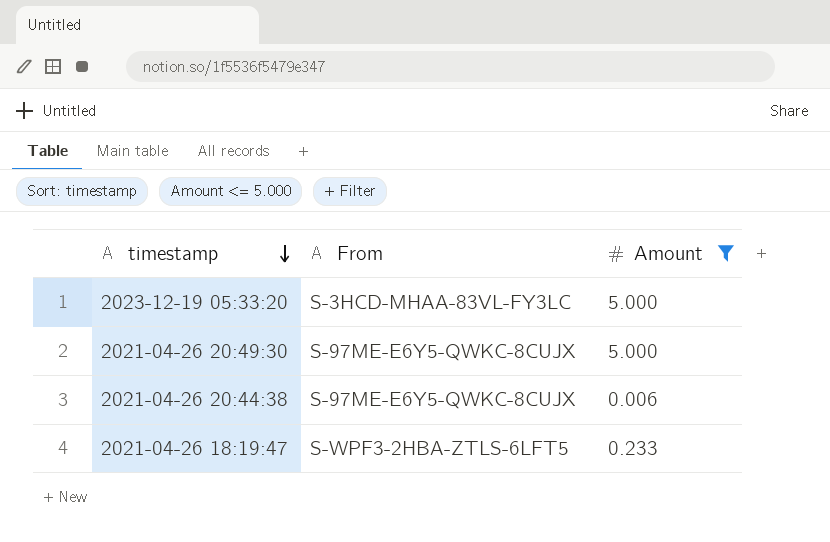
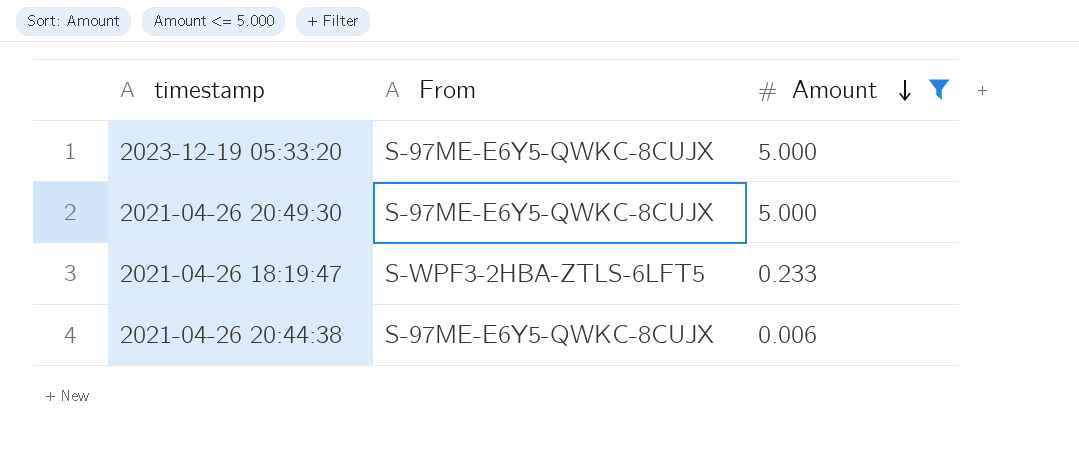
row order: timestamp descending -> Amount descending
2023-12-19 05:33:20 | From: S-3HCD-MHAA-83VL-FY3LC -> S-97ME-E6Y5-QWKC-8CUJX

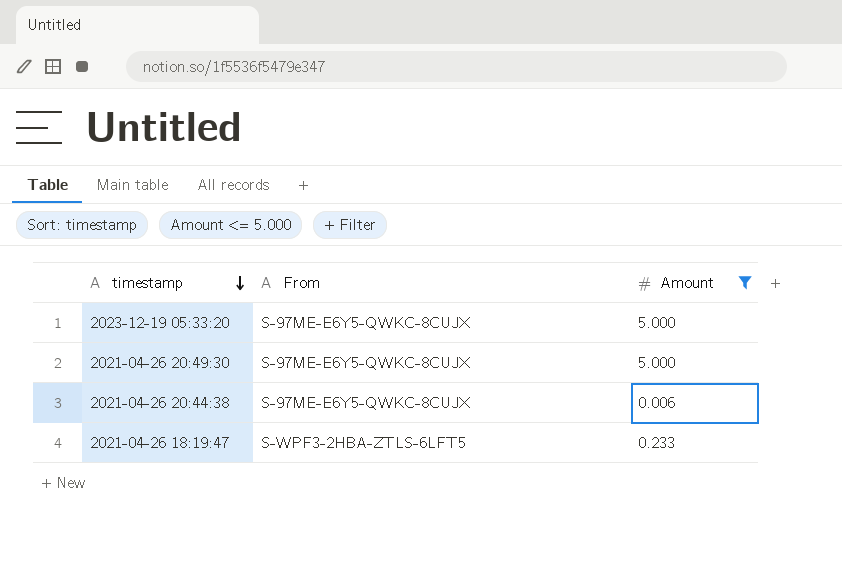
row order: Amount descending -> timestamp descending

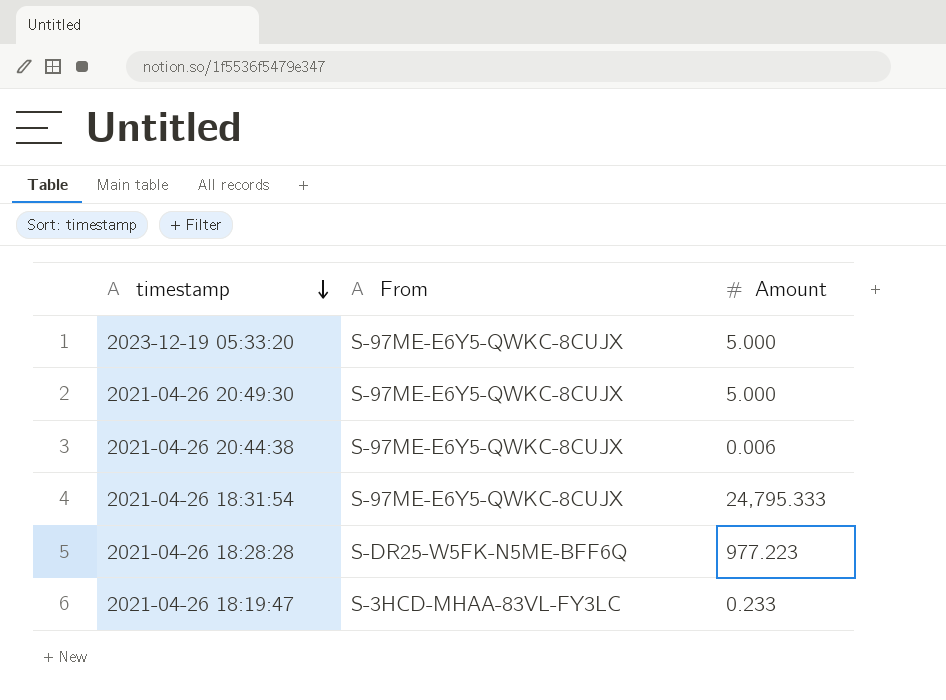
filter: Amount <= 5.000 -> none
2021-04-26 18:19:47 | From: S-WPF3-2HBA-ZTLS-6LFT5 -> S-3HCD-MHAA-83VL-FY3LC

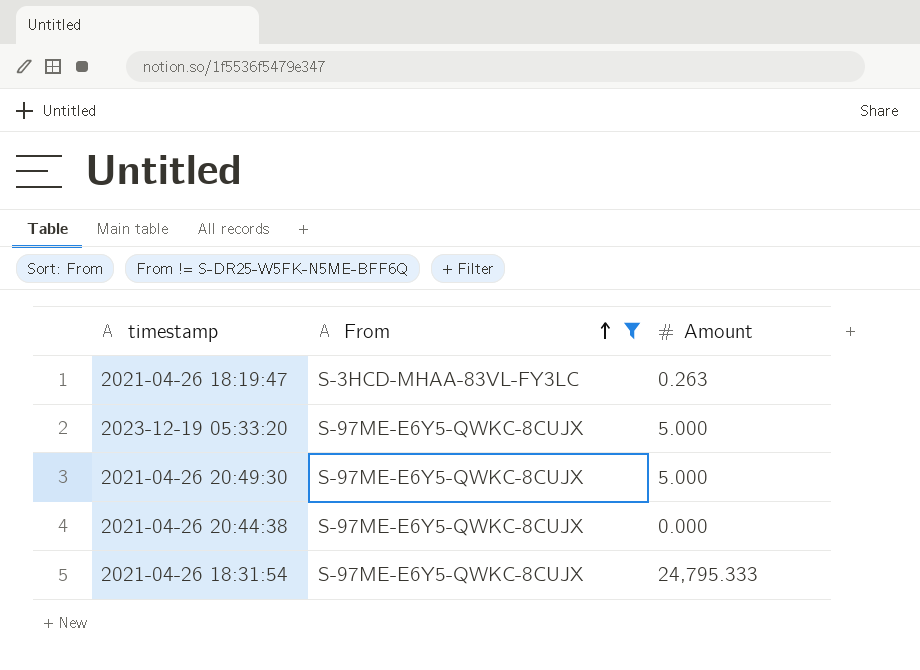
filter: none -> From != S-DR25-W5FK-N5ME-BFF6Q
row order: timestamp descending -> From ascending
2021-04-26 18:19:47 | Amount: 0.233 -> 0.263
2021-04-26 20:44:38 | Amount: 0.006 -> 0.000

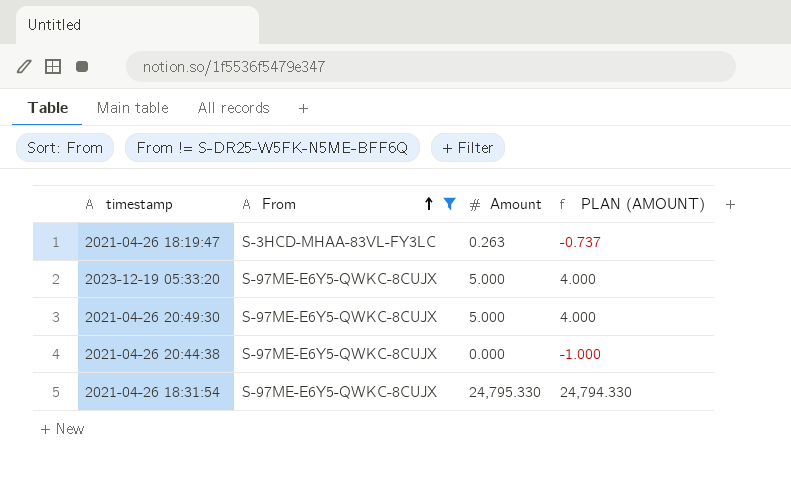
column PLAN (AMOUNT) | formula: none -> [Amount] - 1
2021-04-26 18:31:54 | Amount: 24,795.333 -> 24,795.330

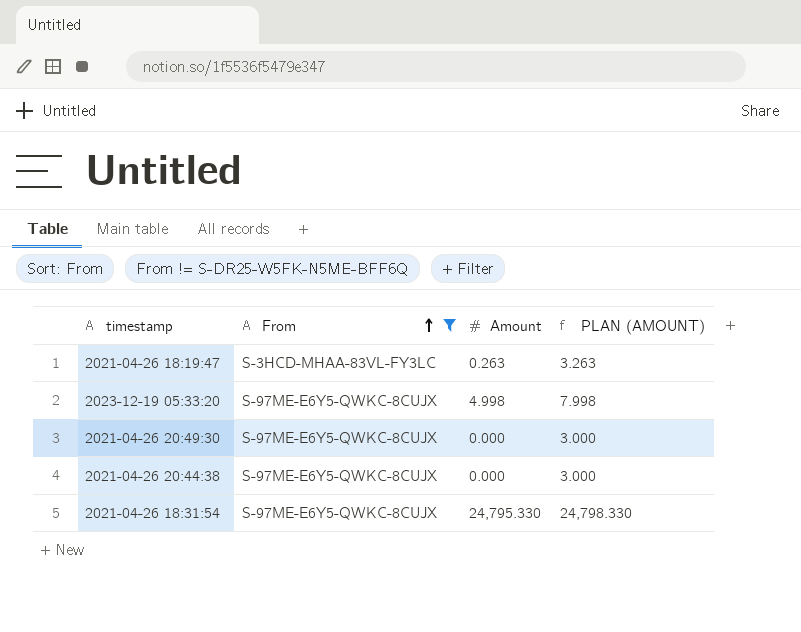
column PLAN (AMOUNT) | formula: [Amount] - 1 -> [Amount] + 3
2023-12-19 05:33:20 | Amount: 5.000 -> 4.998
2021-04-26 20:49:30 | Amount: 5.000 -> 0.000

